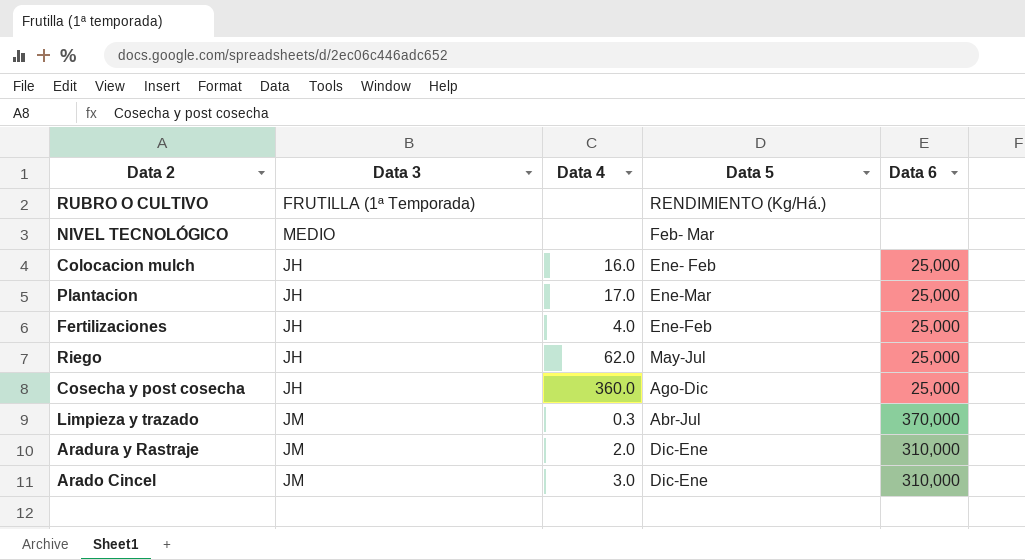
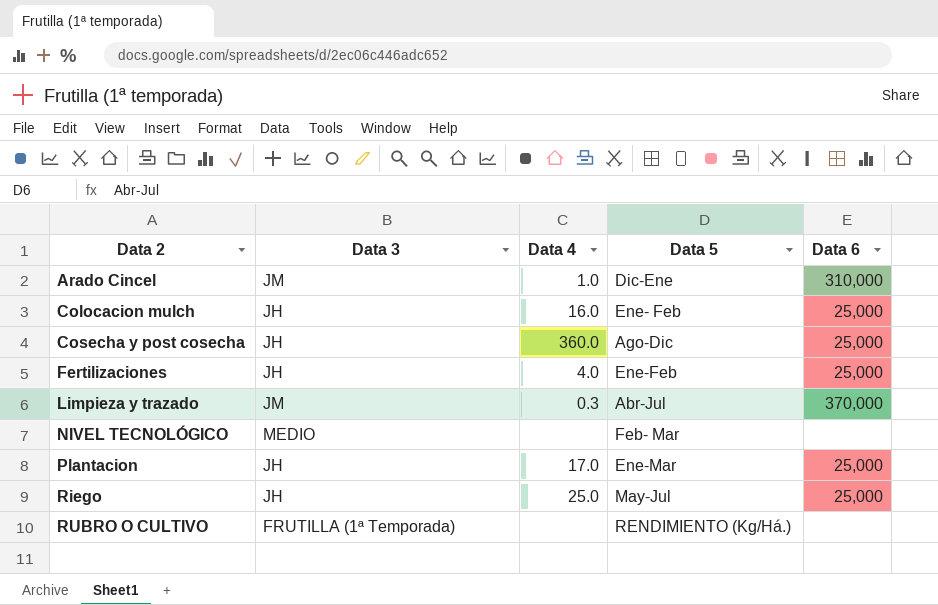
row order: none -> Data 2 ascending
row Aradura y Rastraje: JM | 2.0 | Dic-Ene | 310,000 -> none
Arado Cincel | Data 4: 3.0 -> 1.0
Riego | Data 4: 62.0 -> 25.0

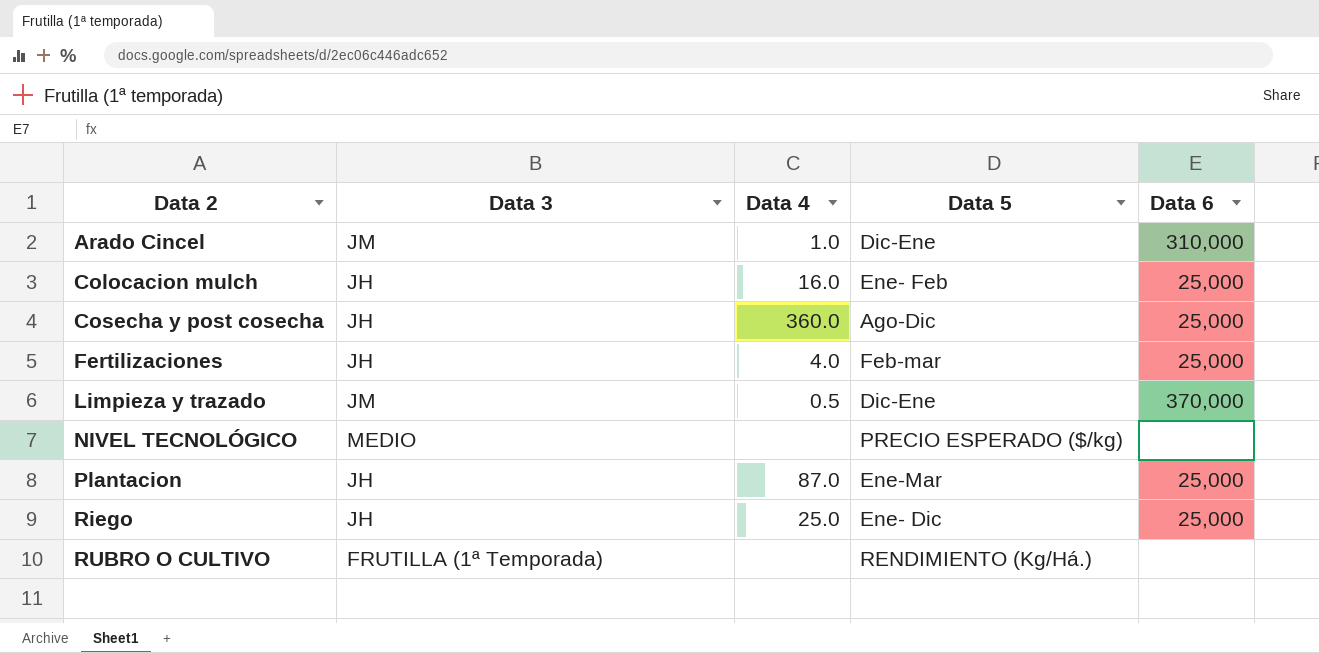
Fertilizaciones | Data 5: Ene-Feb -> Feb-mar
Limpieza y trazado | Data 4: 0.3 -> 0.5
Limpieza y trazado | Data 5: Abr-Jul -> Dic-Ene
NIVEL TECNOLÓGICO | Data 5: Feb- Mar -> PRECIO ESPERADO ($/kg)
Plantacion | Data 4: 17.0 -> 87.0
Riego | Data 5: May-Jul -> Ene- Dic

